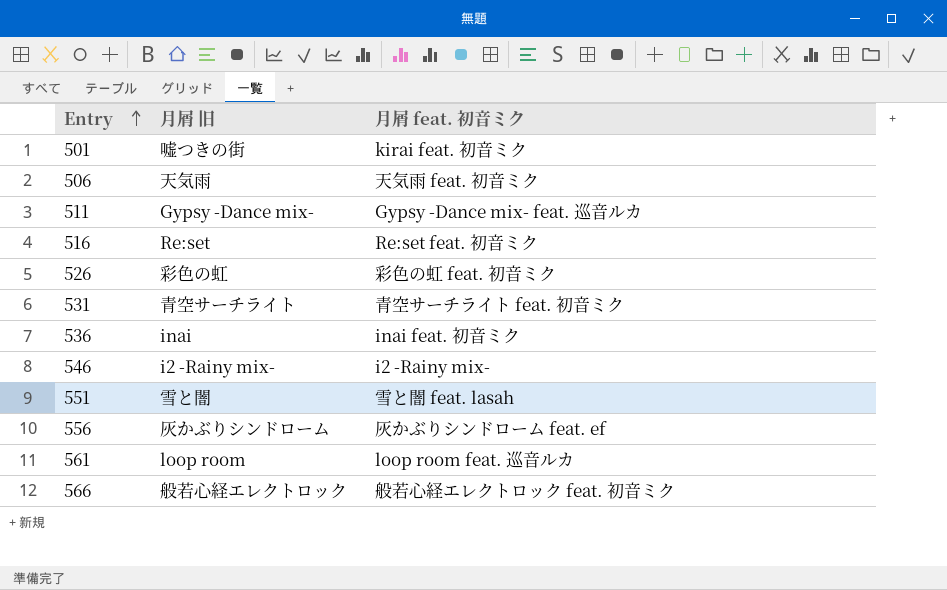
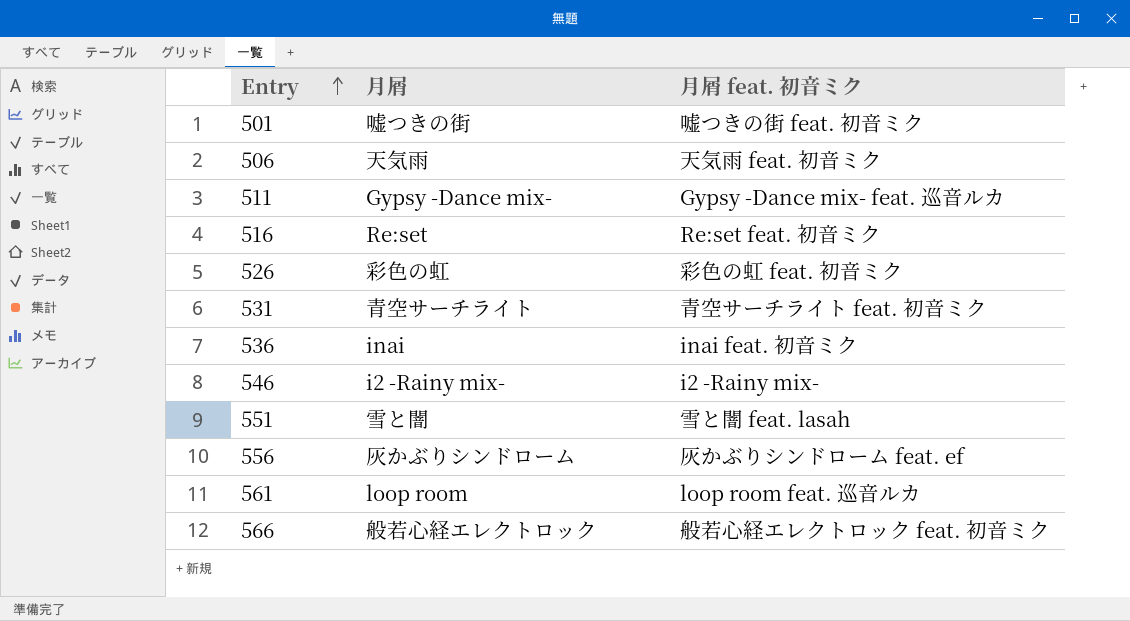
column name: 月屑 旧 -> 月屑
501 | 月屑 feat. 初音ミク: kirai feat. 初音ミク -> 嘘つきの街 feat. 初音ミク

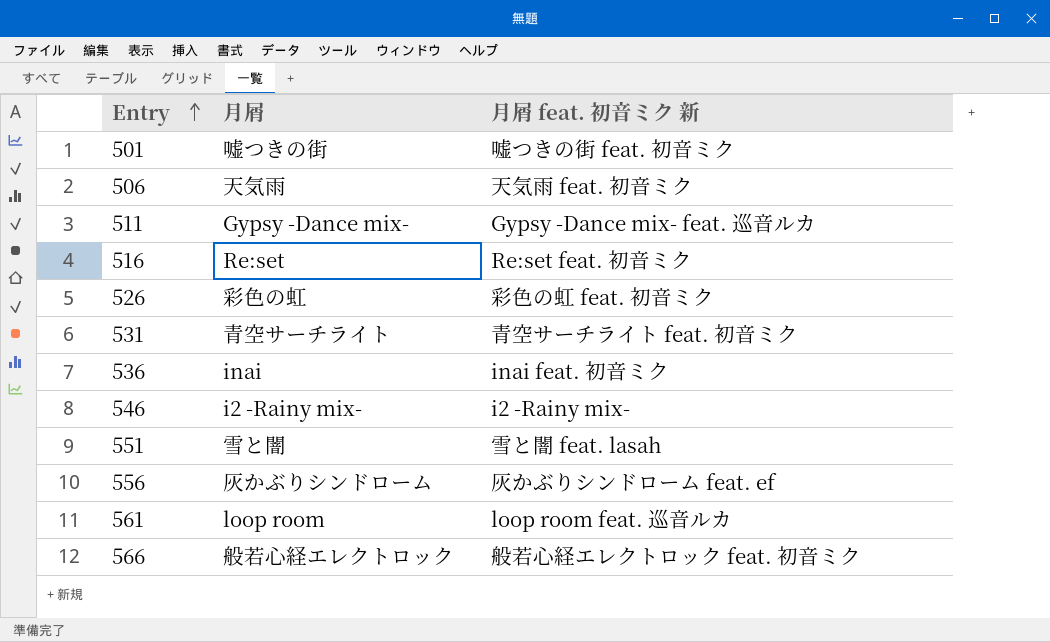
column name: 月屑 feat. 初音ミク -> 月屑 feat. 初音ミク 新

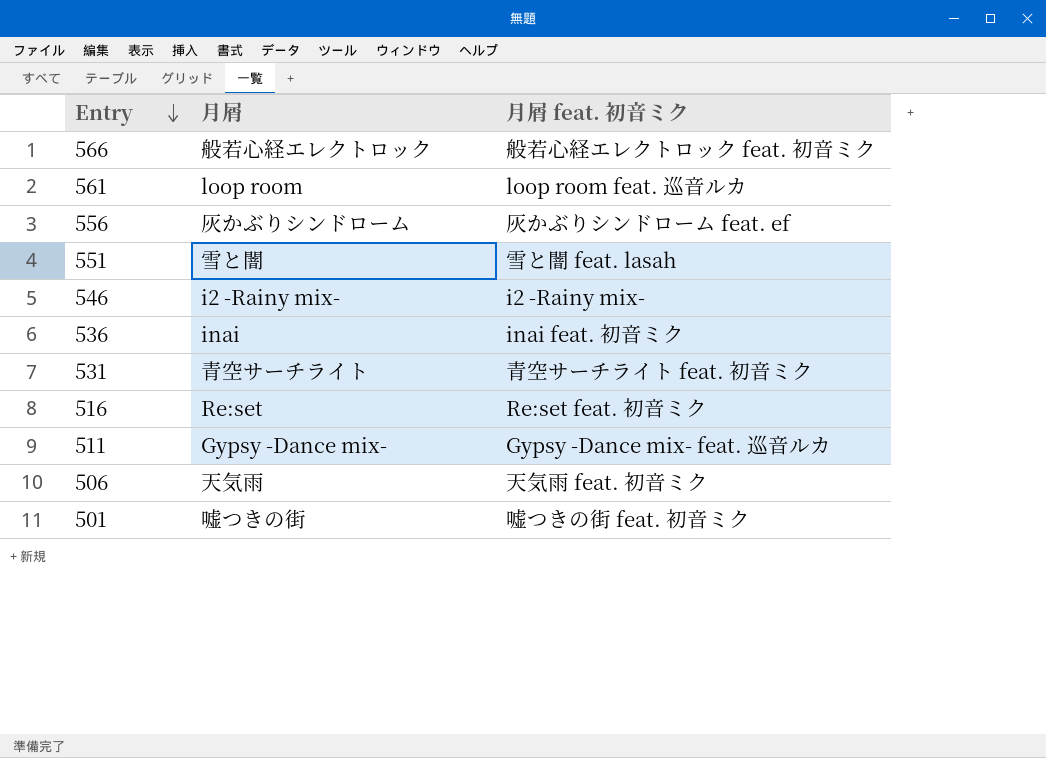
row order: Entry ascending -> Entry descending
column name: 月屑 feat. 初音ミク 新 -> 月屑 feat. 初音ミク
row 526: 彩色の虹 | 彩色の虹 feat. 初音ミク -> none

